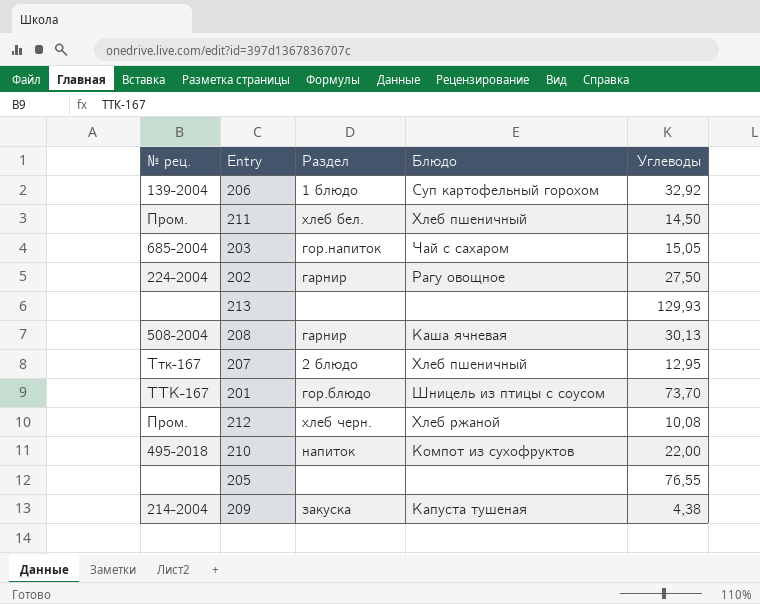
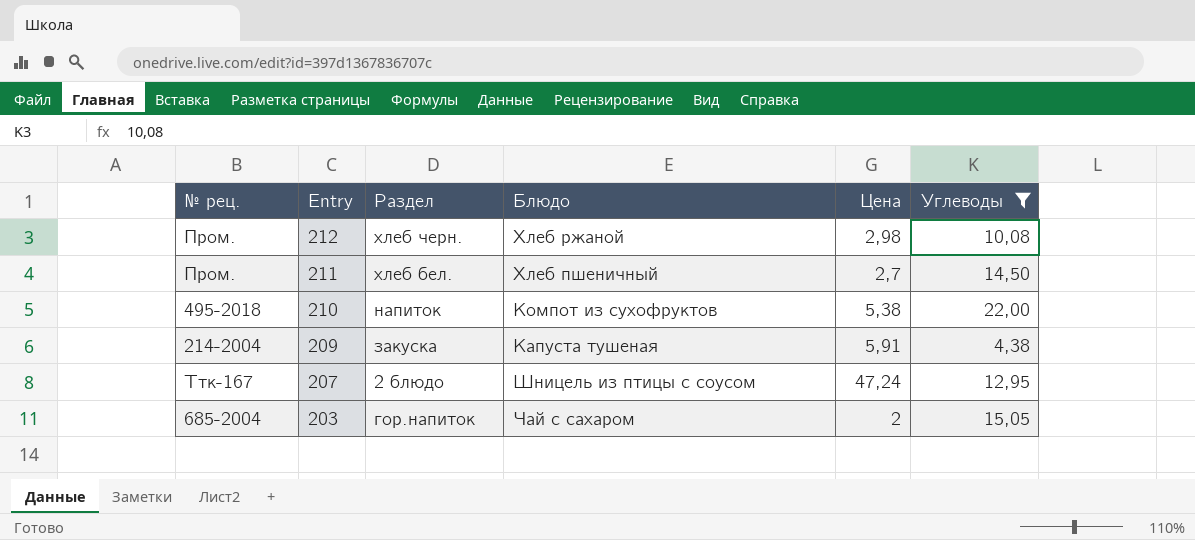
filter: none -> Углеводы <= 22,00
row order: none -> Entry descending
column Цена | position: none -> 5
207 | Блюдо: Хлеб пшеничный -> Шницель из птицы с соусом

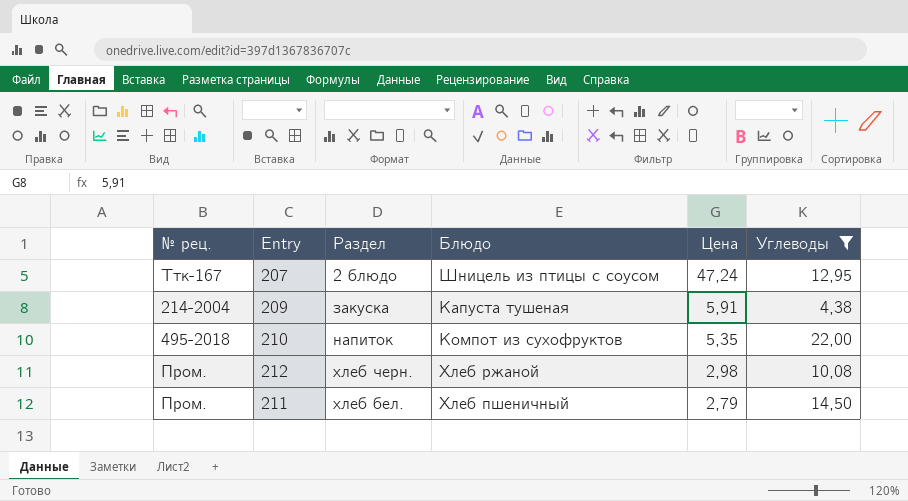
row order: Entry descending -> Цена descending
row 203: 685-2004 | гор.напиток | Чай с сахаром | 2 | 15,05 -> none
210 | Цена: 5,38 -> 5,35
211 | Цена: 2,7 -> 2,79

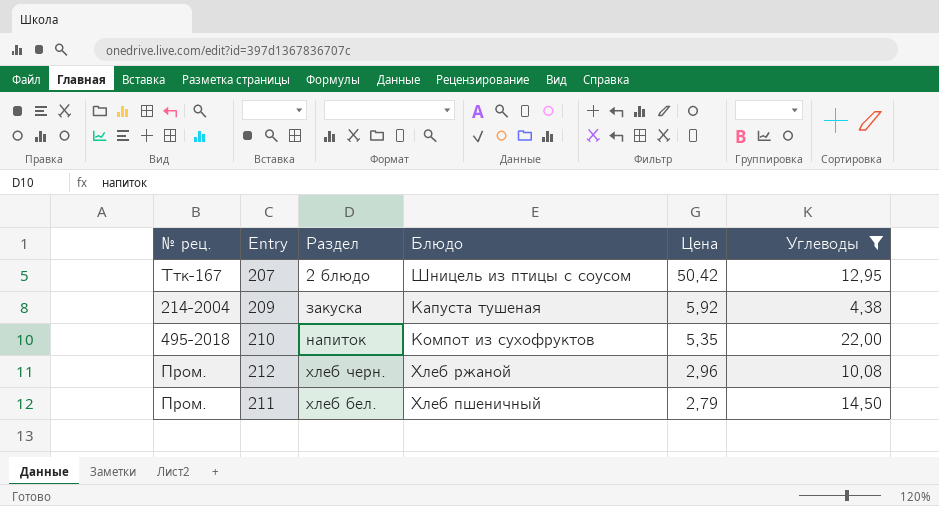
207 | Цена: 47,24 -> 50,42
209 | Цена: 5,91 -> 5,92
212 | Цена: 2,98 -> 2,96

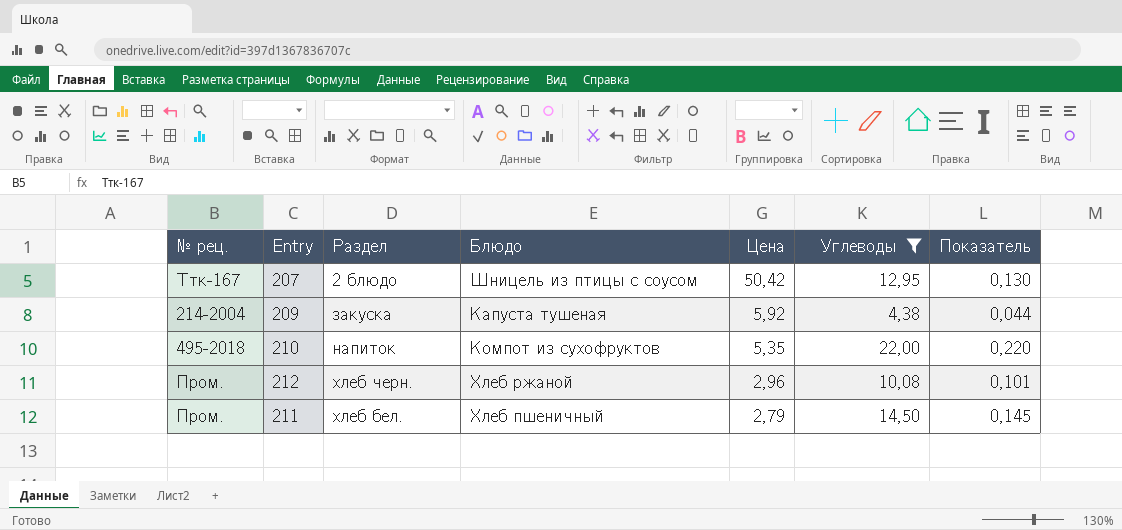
column Показатель | formula: none -> [Углеводы] * 0,01

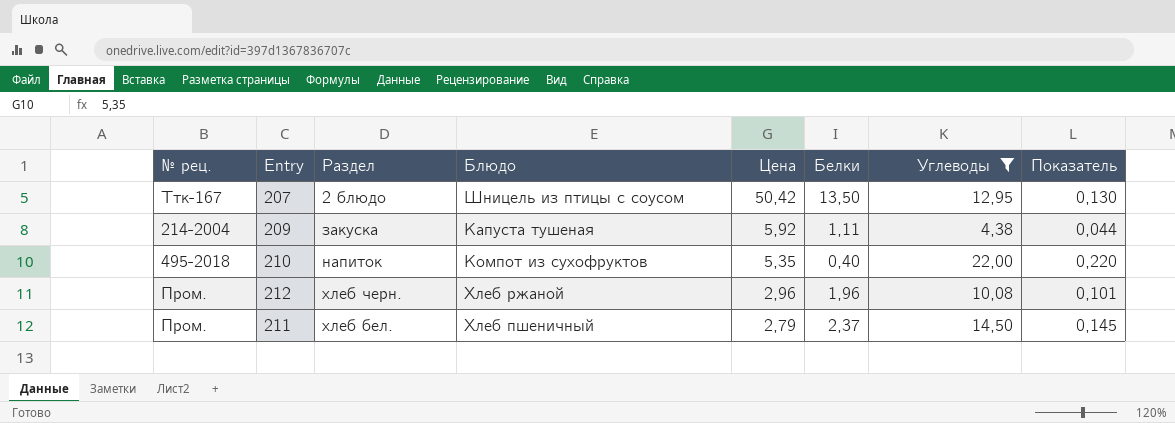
column Белки | position: none -> 6

